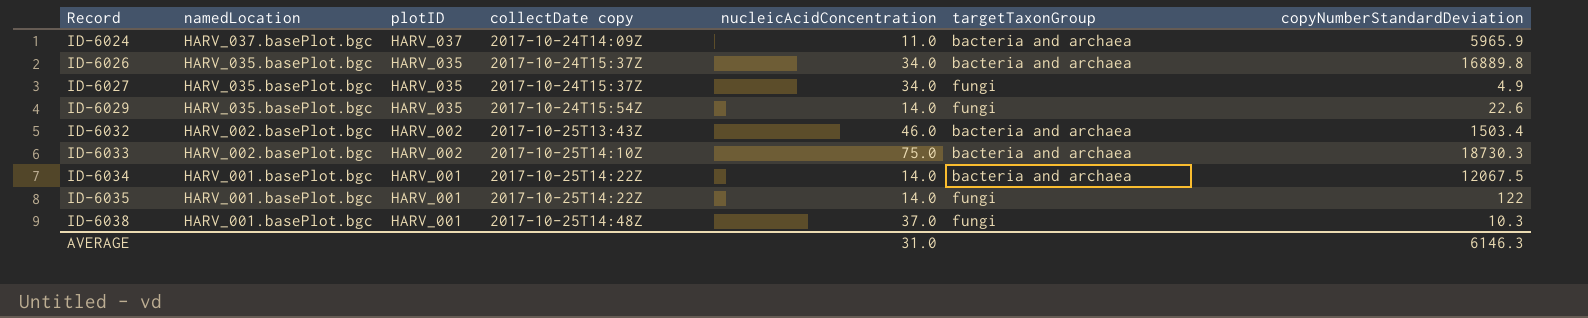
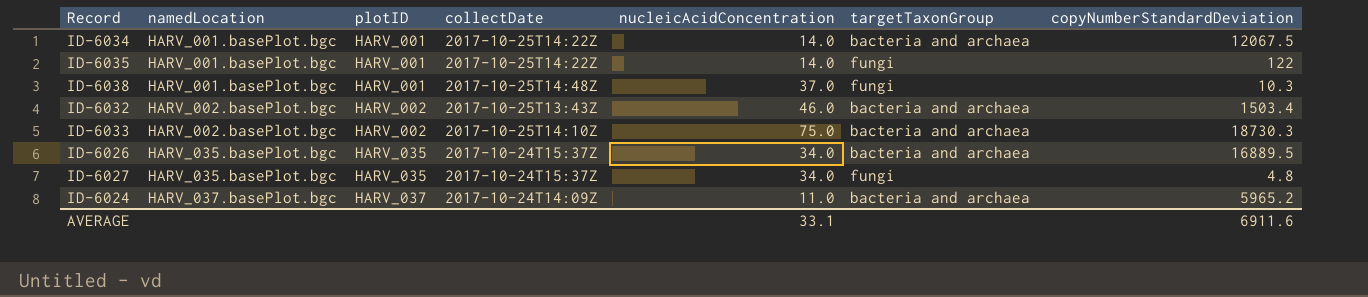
row order: Record ascending -> namedLocation ascending
column name: collectDate copy -> collectDate
row ID-6029: HARV_035.basePlot.bgc | HARV_035 | 2017-10-24T15:54Z | 14.0 | fungi | 22.6 -> none
ID-6026 | copyNumberStandardDeviation: 16889.8 -> 16889.5
ID-6027 | copyNumberStandardDeviation: 4.9 -> 4.8
ID-6024 | copyNumberStandardDeviation: 5965.9 -> 5965.2
AVERAGE | nucleicAcidConcentration: 31.0 -> 33.1
AVERAGE | copyNumberStandardDeviation: 6146.3 -> 6911.6

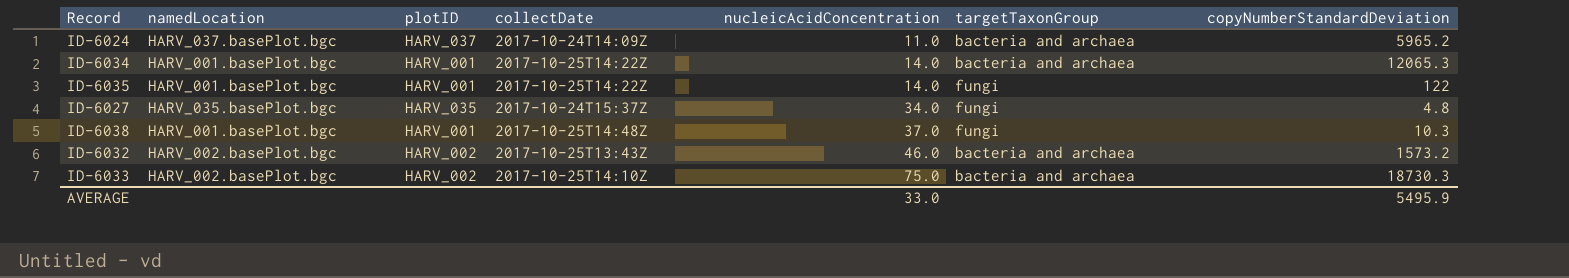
row order: namedLocation ascending -> nucleicAcidConcentration ascending
row ID-6026: HARV_035.basePlot.bgc | HARV_035 | 2017-10-24T15:37Z | 34.0 | bacteria and archaea | 16889.5 -> none
ID-6034 | copyNumberStandardDeviation: 12067.5 -> 12065.3
ID-6032 | copyNumberStandardDeviation: 1503.4 -> 1573.2
AVERAGE | nucleicAcidConcentration: 33.1 -> 33.0
AVERAGE | copyNumberStandardDeviation: 6911.6 -> 5495.9

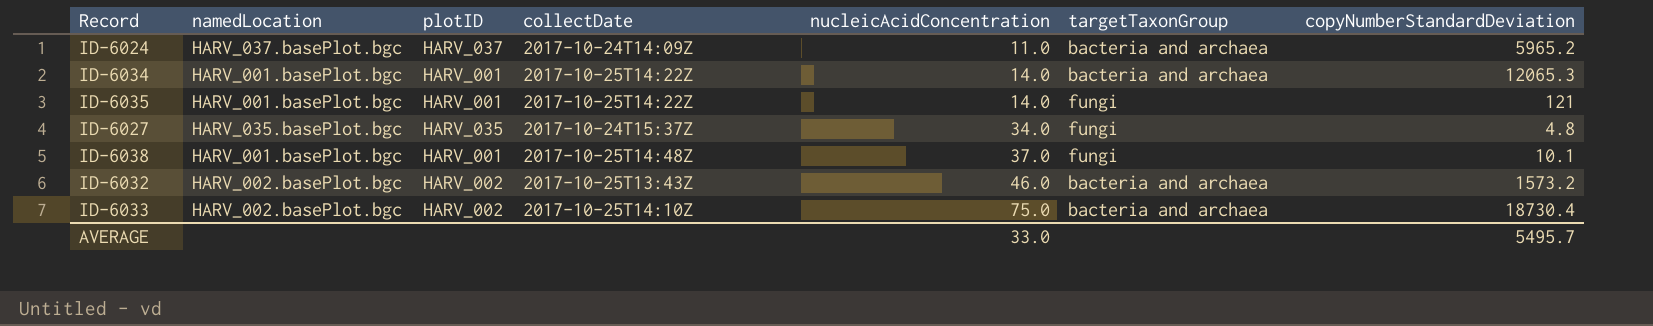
ID-6035 | copyNumberStandardDeviation: 122 -> 121
ID-6038 | copyNumberStandardDeviation: 10.3 -> 10.1
ID-6033 | copyNumberStandardDeviation: 18730.3 -> 18730.4
AVERAGE | copyNumberStandardDeviation: 5495.9 -> 5495.7

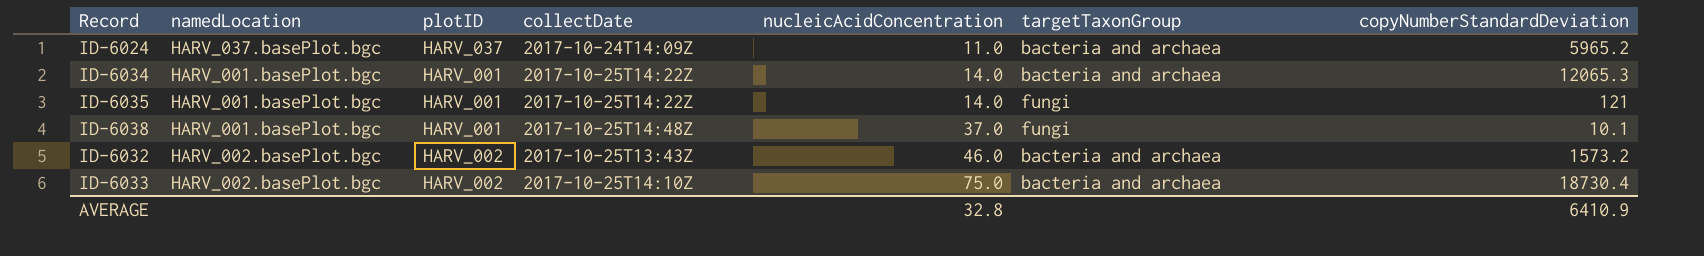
row ID-6027: HARV_035.basePlot.bgc | HARV_035 | 2017-10-24T15:37Z | 34.0 | fungi | 4.8 -> none
AVERAGE | nucleicAcidConcentration: 33.0 -> 32.8
AVERAGE | copyNumberStandardDeviation: 5495.7 -> 6410.9

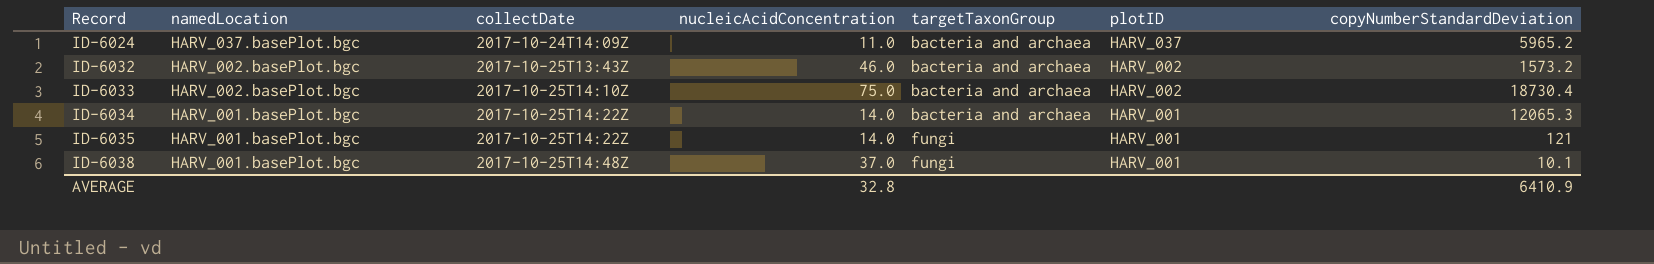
row order: nucleicAcidConcentration ascending -> Record ascending
column plotID | position: 3 -> 6

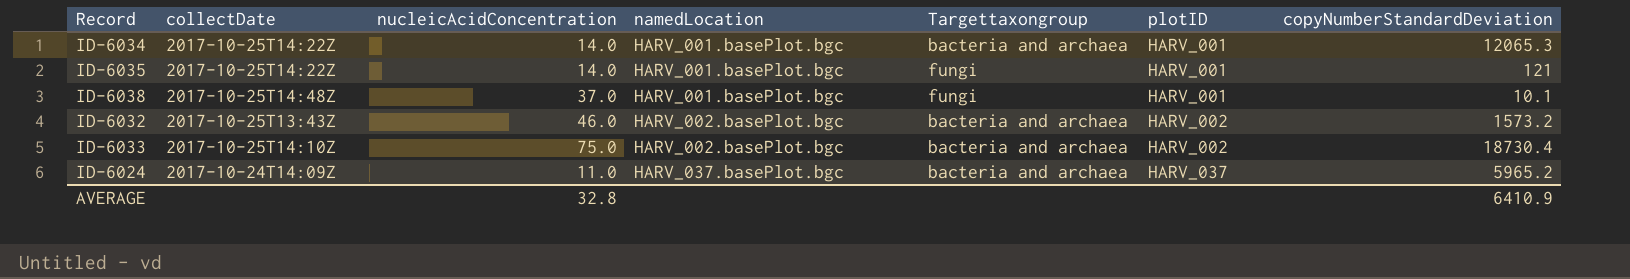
row order: Record ascending -> namedLocation ascending
column namedLocation | position: 2 -> 4
column name: targetTaxonGroup -> Targettaxongroup

